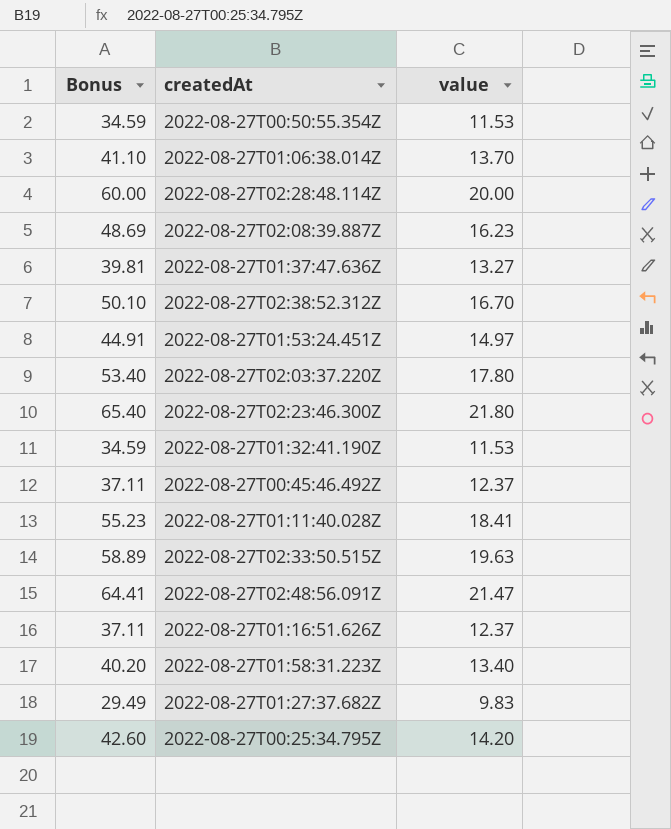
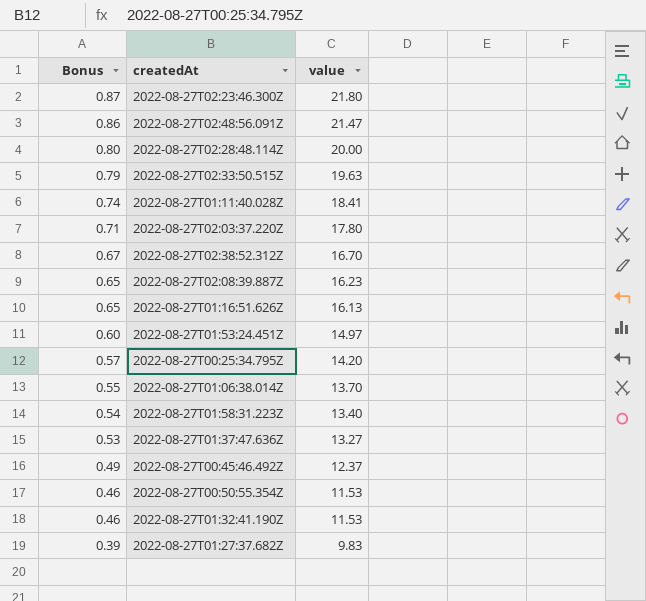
row order: none -> Bonus descending
column Bonus | formula: [value] * 3 -> [value] * 0.04
2022-08-27T01:16:51.626Z | value: 12.37 -> 16.13

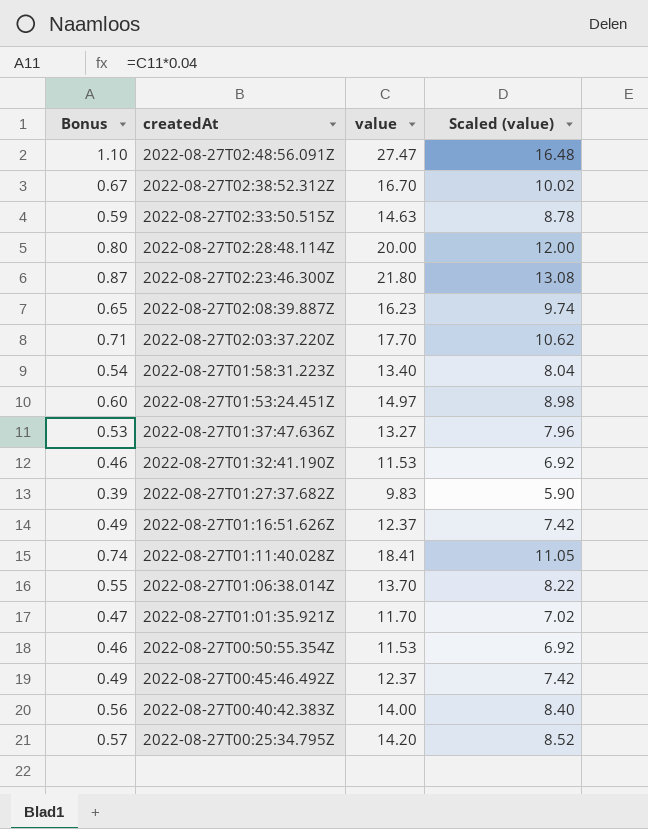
row order: Bonus descending -> createdAt descending
column Scaled (value) | formula: none -> [value] * 0.6
2022-08-27T02:48:56.091Z | Bonus: 0.86 -> 1.10
2022-08-27T02:48:56.091Z | value: 21.47 -> 27.47
2022-08-27T02:33:50.515Z | Bonus: 0.79 -> 0.59
2022-08-27T02:33:50.515Z | value: 19.63 -> 14.63
2022-08-27T02:03:37.220Z | value: 17.80 -> 17.70
2022-08-27T01:16:51.626Z | Bonus: 0.65 -> 0.49
2022-08-27T01:16:51.626Z | value: 16.13 -> 12.37
row 2022-08-27T01:01:35.921Z: none -> 0.47 | 11.70 | 7.02
row 2022-08-27T00:40:42.383Z: none -> 0.56 | 14.00 | 8.40

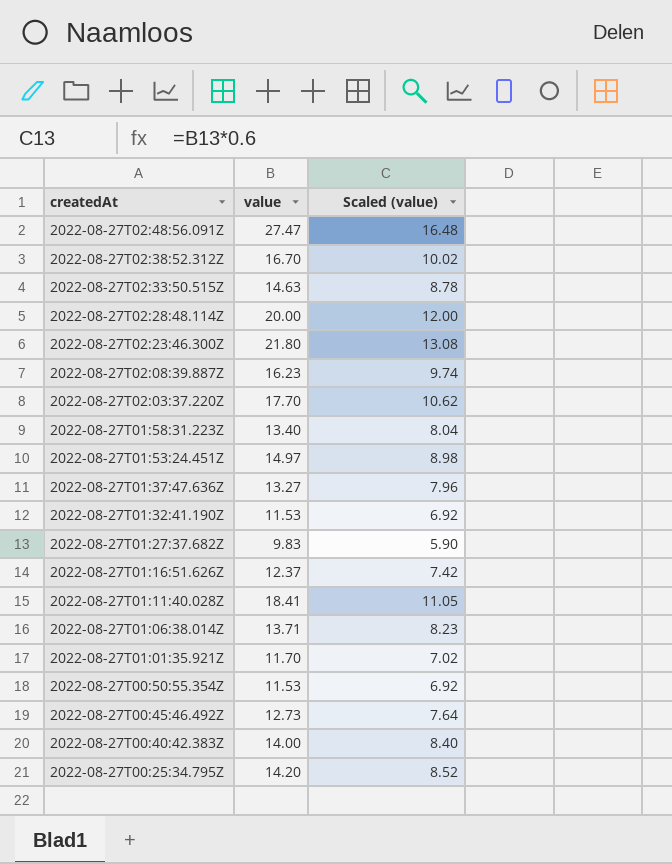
column Bonus | formula: [value] * 0.04 -> none
2022-08-27T01:06:38.014Z | value: 13.70 -> 13.71
2022-08-27T01:06:38.014Z | Scaled (value): 8.22 -> 8.23
2022-08-27T00:45:46.492Z | value: 12.37 -> 12.73
2022-08-27T00:45:46.492Z | Scaled (value): 7.42 -> 7.64

